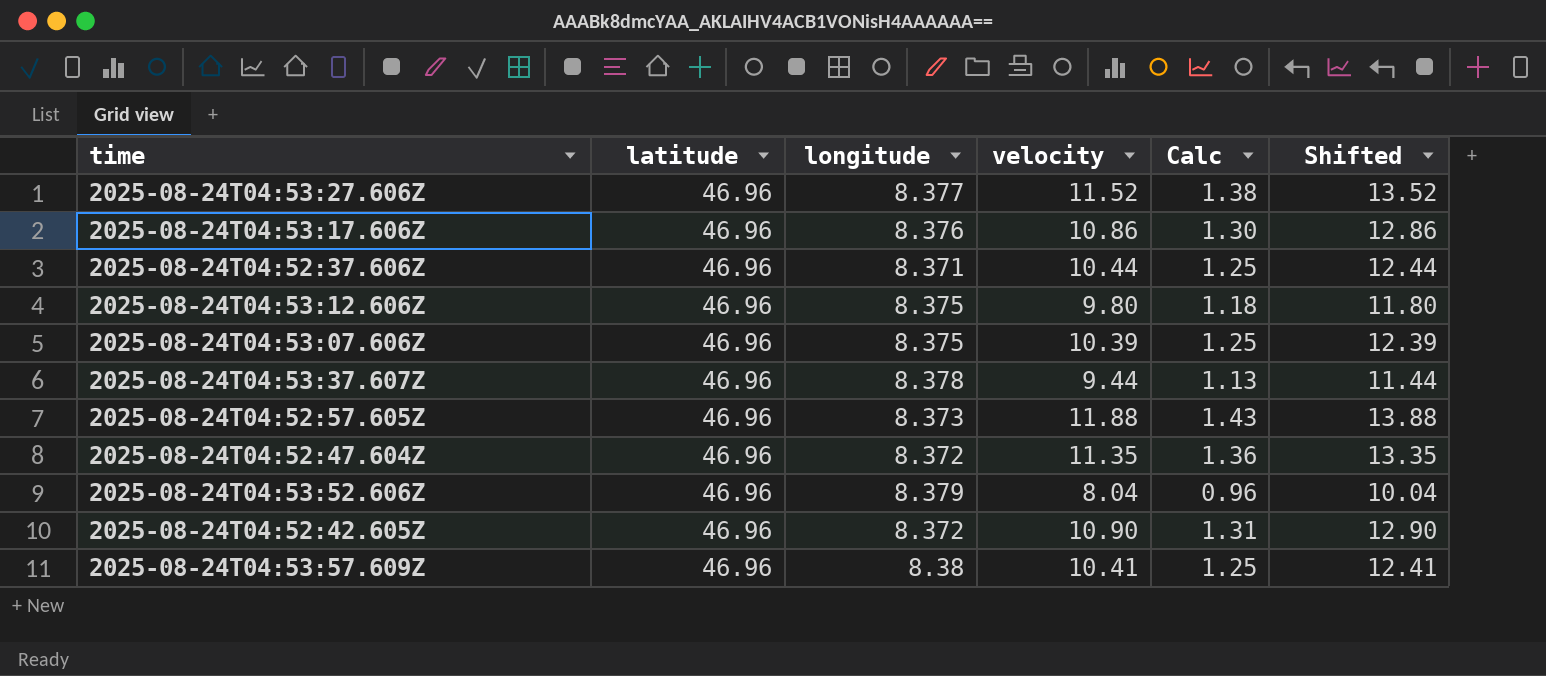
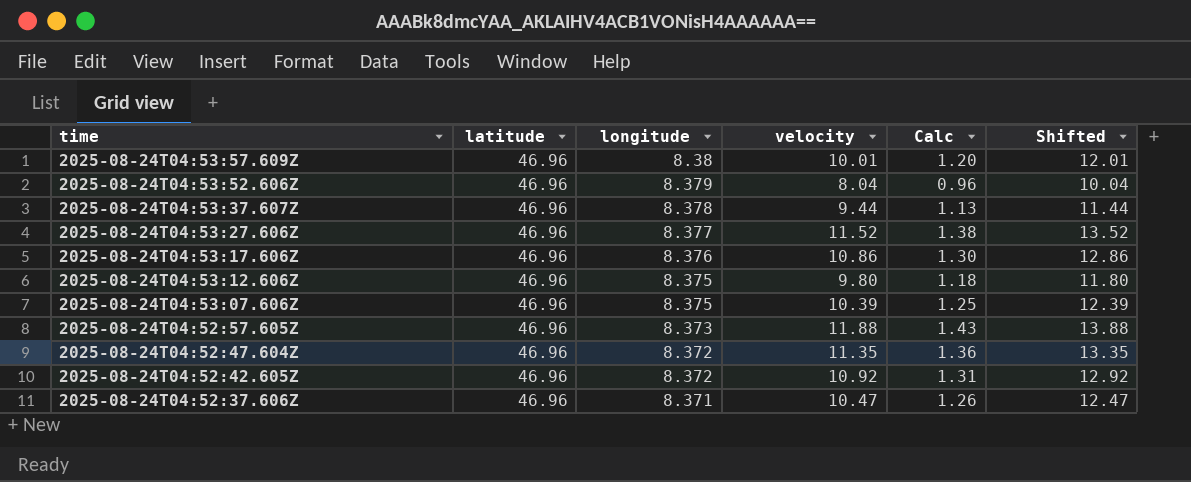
row order: none -> time descending
2025-08-24T04:53:57.609Z | velocity: 10.41 -> 10.01
2025-08-24T04:53:57.609Z | Calc: 1.25 -> 1.20
2025-08-24T04:53:57.609Z | Shifted: 12.41 -> 12.01
2025-08-24T04:52:42.605Z | velocity: 10.90 -> 10.92
2025-08-24T04:52:42.605Z | Shifted: 12.90 -> 12.92
2025-08-24T04:52:37.606Z | velocity: 10.44 -> 10.47
2025-08-24T04:52:37.606Z | Calc: 1.25 -> 1.26
2025-08-24T04:52:37.606Z | Shifted: 12.44 -> 12.47

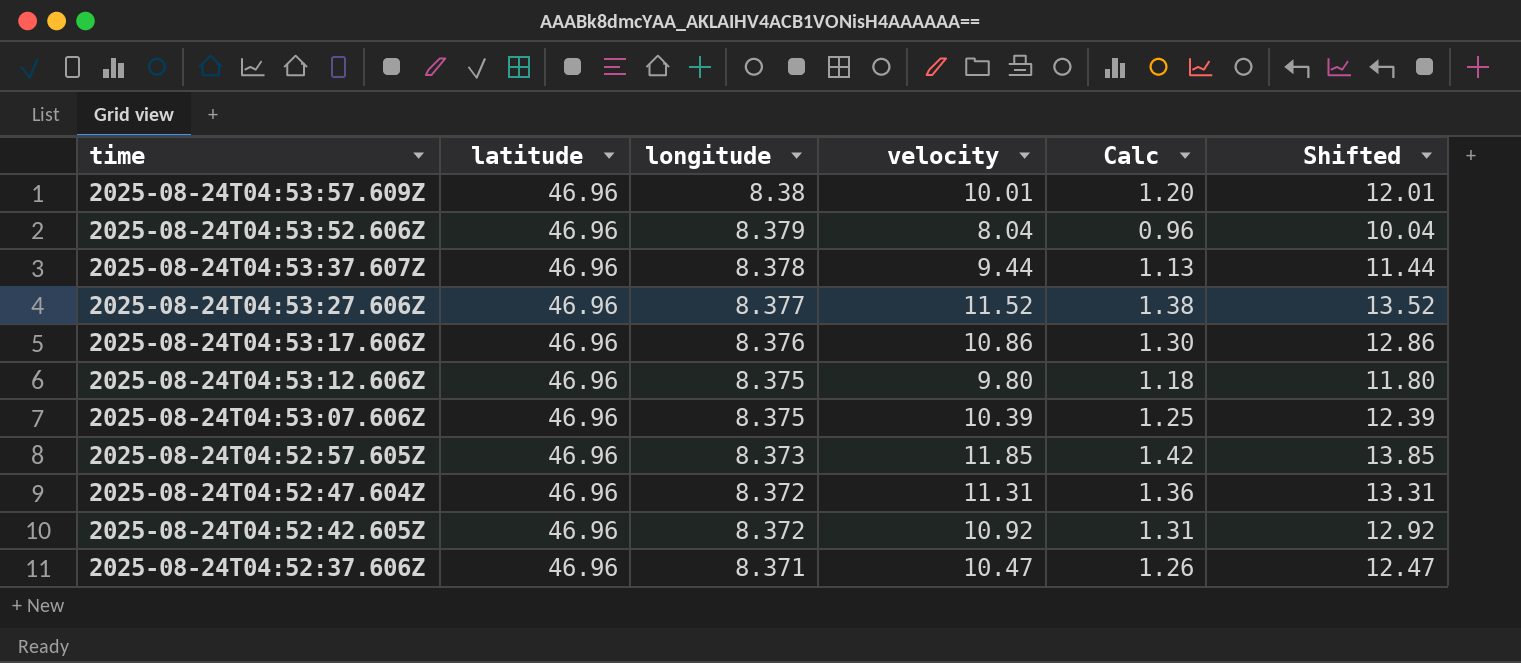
2025-08-24T04:52:57.605Z | velocity: 11.88 -> 11.85
2025-08-24T04:52:57.605Z | Calc: 1.43 -> 1.42
2025-08-24T04:52:57.605Z | Shifted: 13.88 -> 13.85
2025-08-24T04:52:47.604Z | velocity: 11.35 -> 11.31
2025-08-24T04:52:47.604Z | Shifted: 13.35 -> 13.31

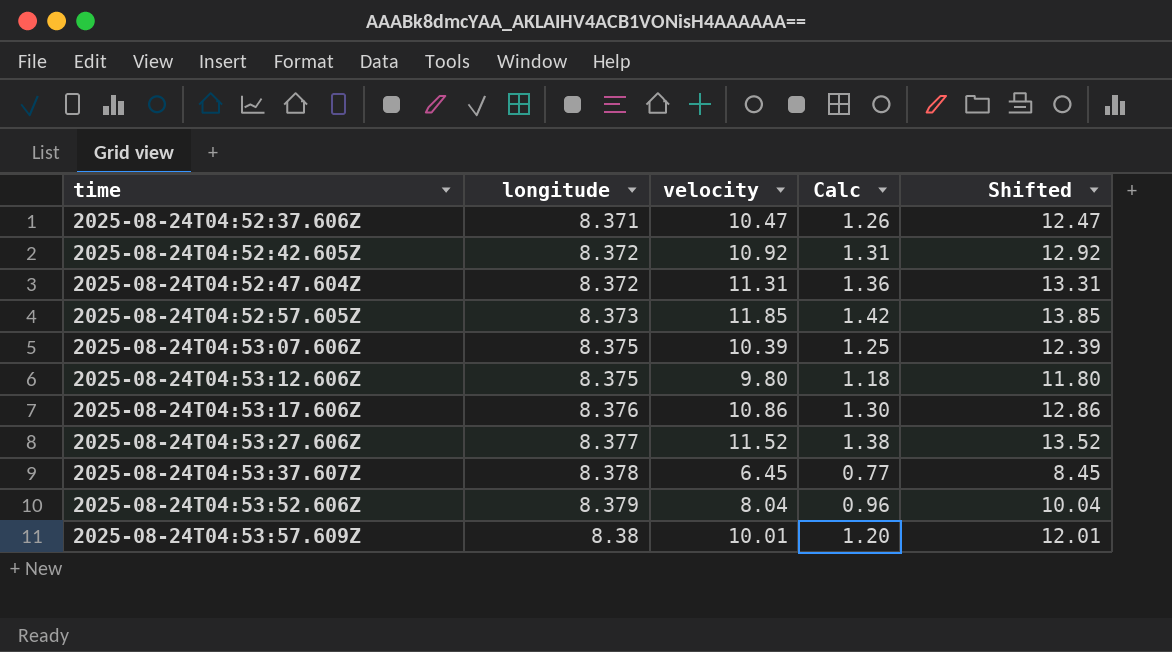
row order: time descending -> time ascending
column latitude | position: 2 -> none
2025-08-24T04:53:37.607Z | velocity: 9.44 -> 6.45
2025-08-24T04:53:37.607Z | Calc: 1.13 -> 0.77
2025-08-24T04:53:37.607Z | Shifted: 11.44 -> 8.45

